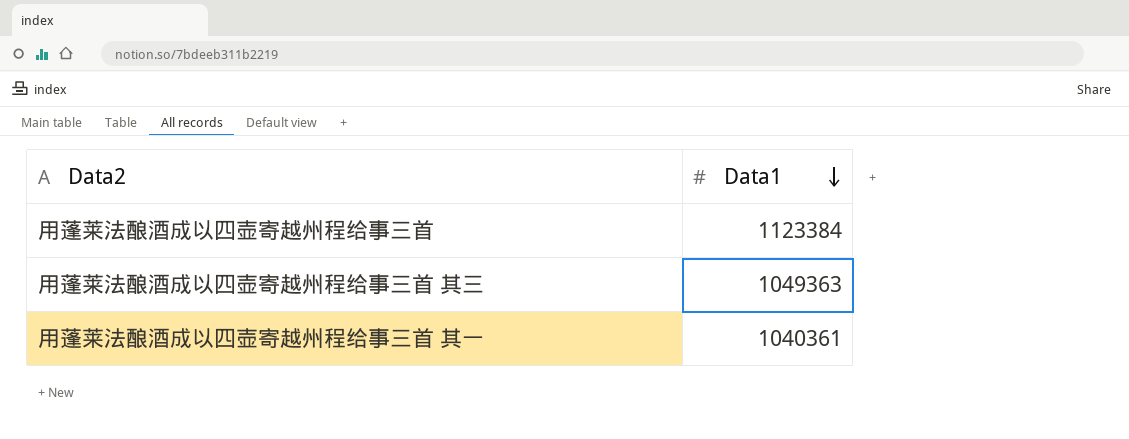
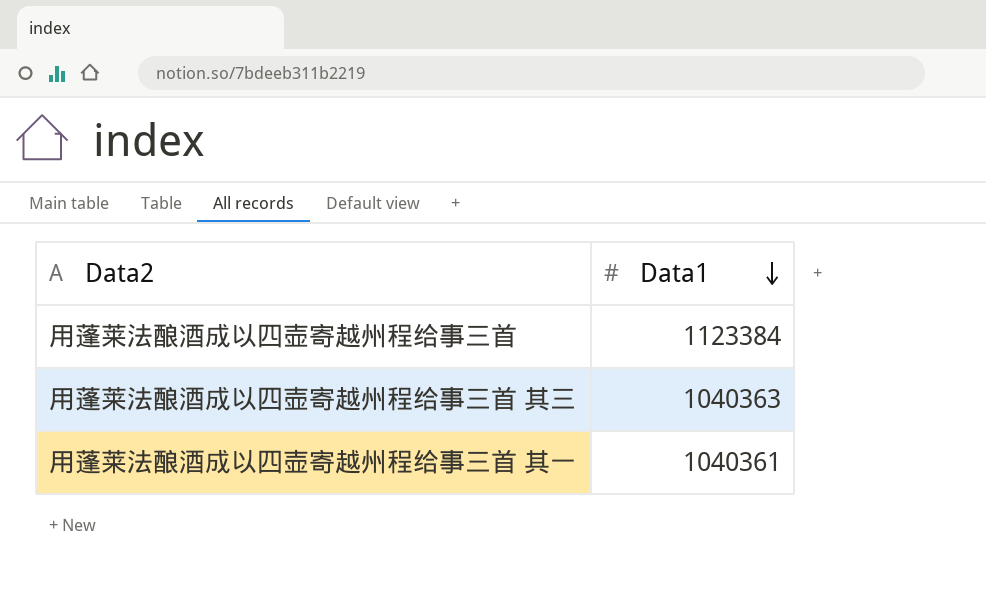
用蓬莱法酿酒成以四壶寄越州程给事三首 其三 | Data1: 1049363 -> 1040363

